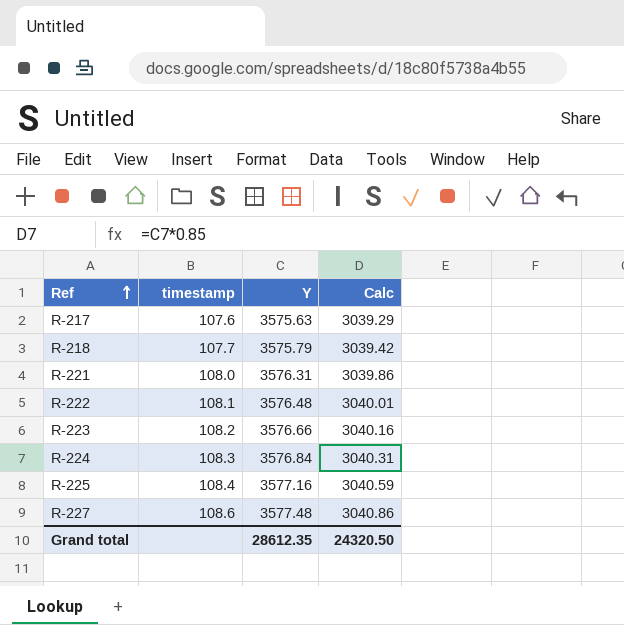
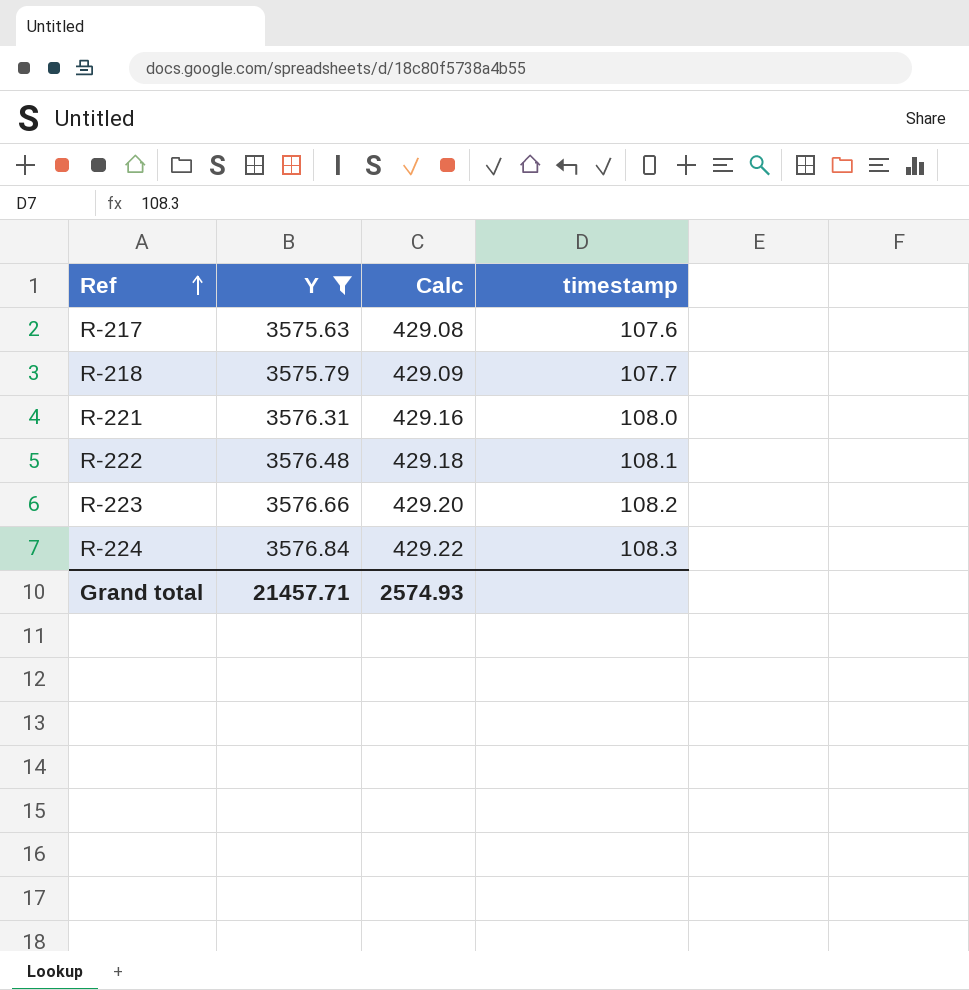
filter: none -> Y <= 3576.84
column Calc | formula: [Y] * 0.85 -> [Y] * 0.12
column timestamp | position: 2 -> 4
Grand total | Y: 28612.35 -> 21457.71
Grand total | Calc: 24320.50 -> 2574.93

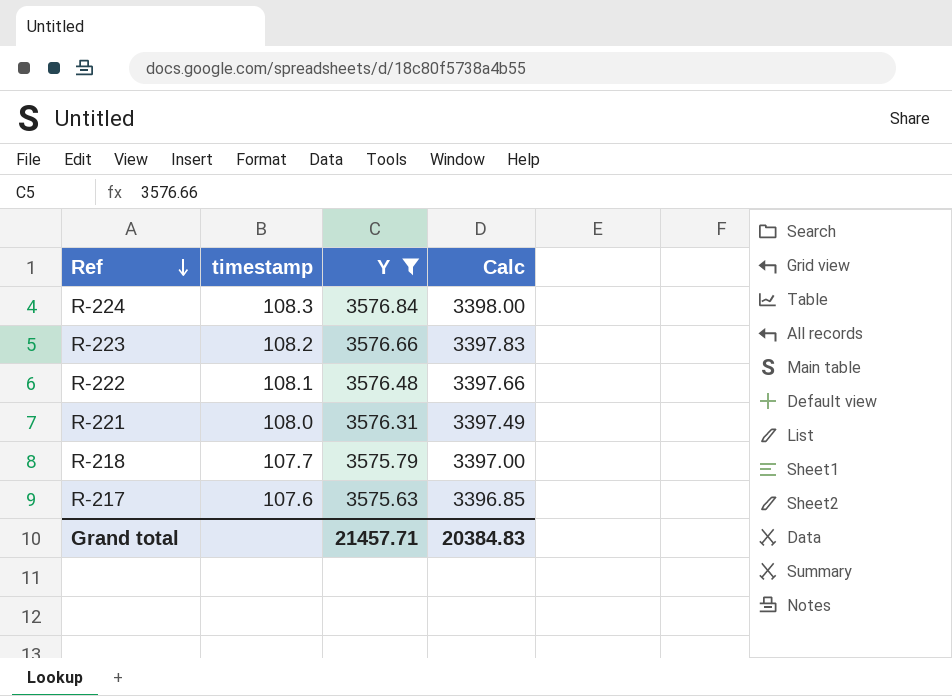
row order: Ref ascending -> Ref descending
column timestamp | position: 4 -> 2
column Calc | formula: [Y] * 0.12 -> [Y] * 0.95
Grand total | Calc: 2574.93 -> 20384.83

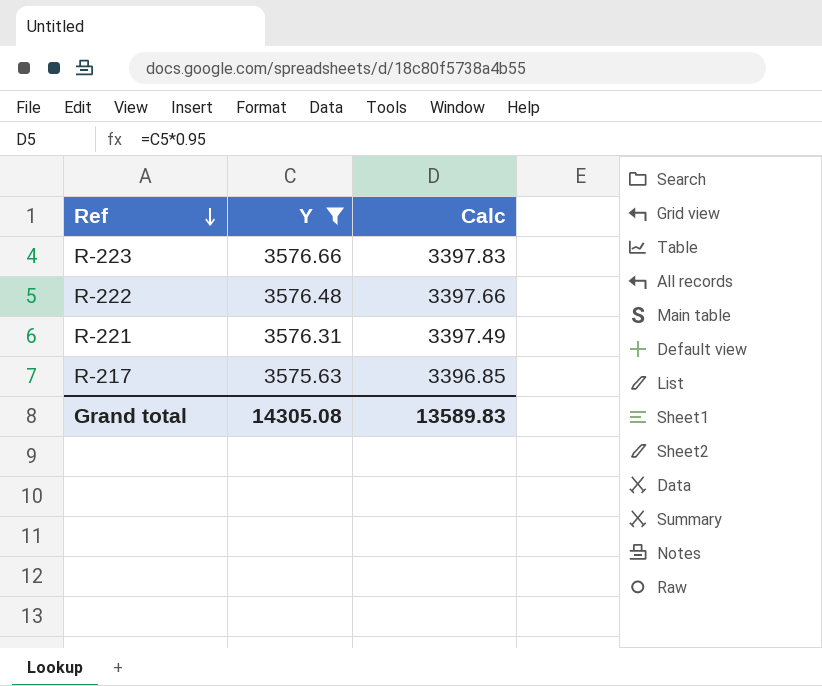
column timestamp | position: 2 -> none
row R-224: 108.3 | 3576.84 | 3398.00 -> none
row R-218: 107.7 | 3575.79 | 3397.00 -> none
Grand total | Y: 21457.71 -> 14305.08
Grand total | Calc: 20384.83 -> 13589.83

